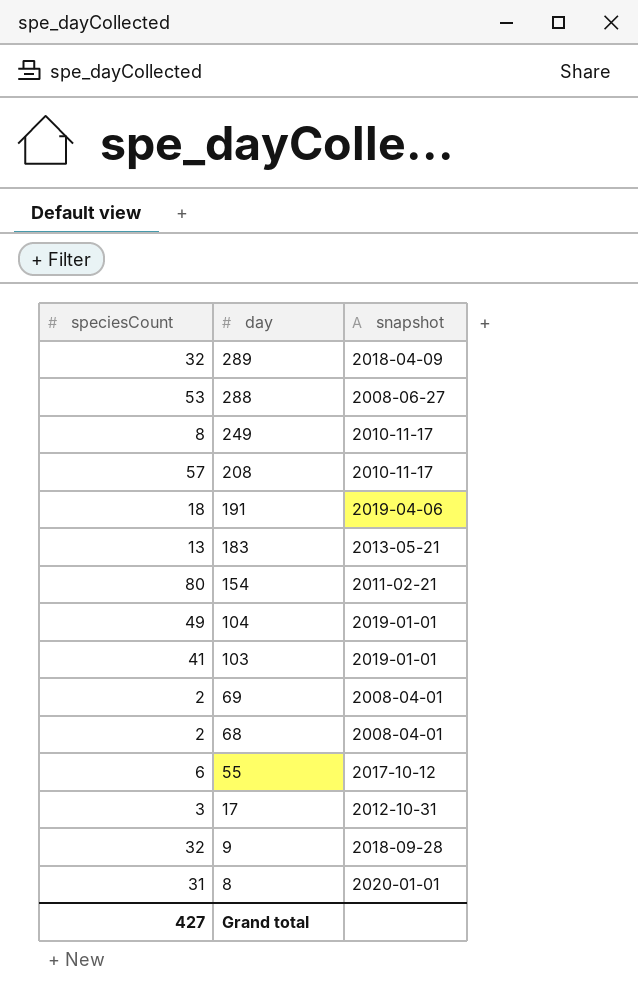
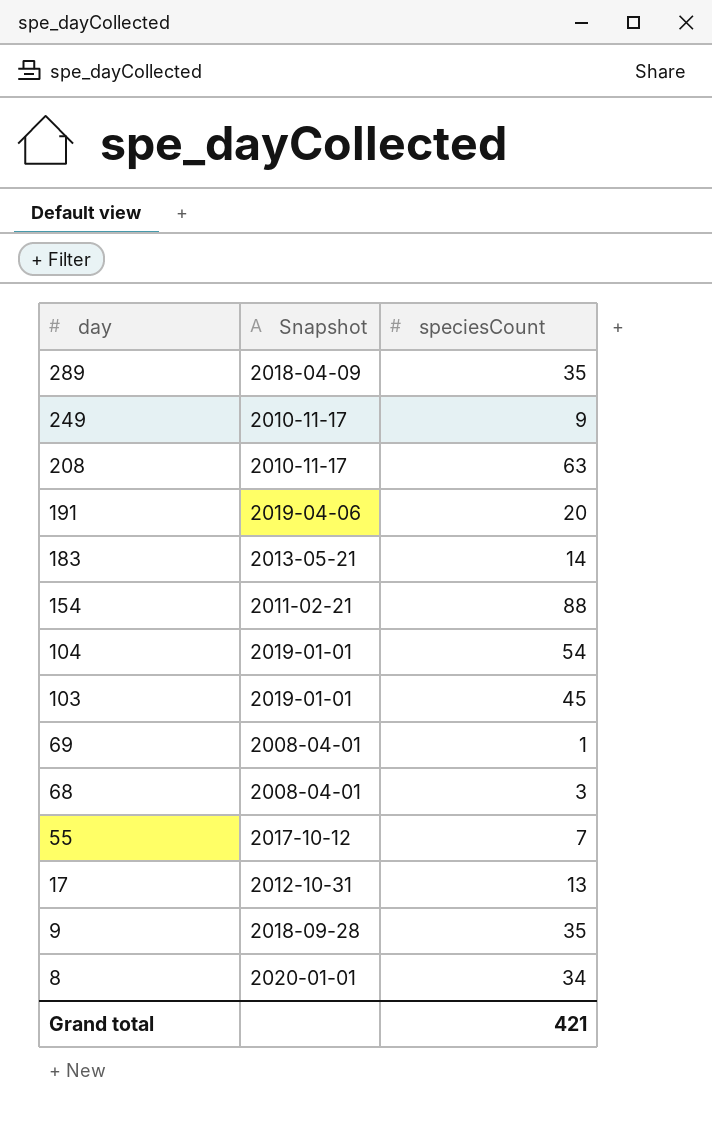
column name: snapshot -> Snapshot
column speciesCount | position: 1 -> 3
row 288: 53 | 2008-06-27 -> none
289 | speciesCount: 32 -> 35
249 | speciesCount: 8 -> 9
208 | speciesCount: 57 -> 63
191 | speciesCount: 18 -> 20
183 | speciesCount: 13 -> 14
154 | speciesCount: 80 -> 88
104 | speciesCount: 49 -> 54
103 | speciesCount: 41 -> 45
69 | speciesCount: 2 -> 1
68 | speciesCount: 2 -> 3
55 | speciesCount: 6 -> 7
17 | speciesCount: 3 -> 13
9 | speciesCount: 32 -> 35
8 | speciesCount: 31 -> 34
Grand total | speciesCount: 427 -> 421

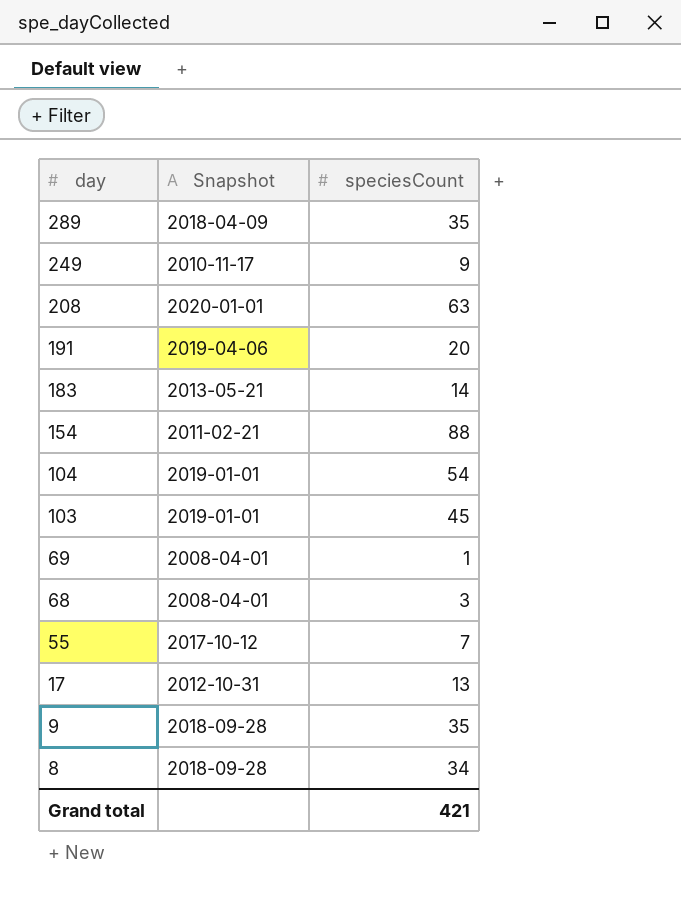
208 | Snapshot: 2010-11-17 -> 2020-01-01
8 | Snapshot: 2020-01-01 -> 2018-09-28

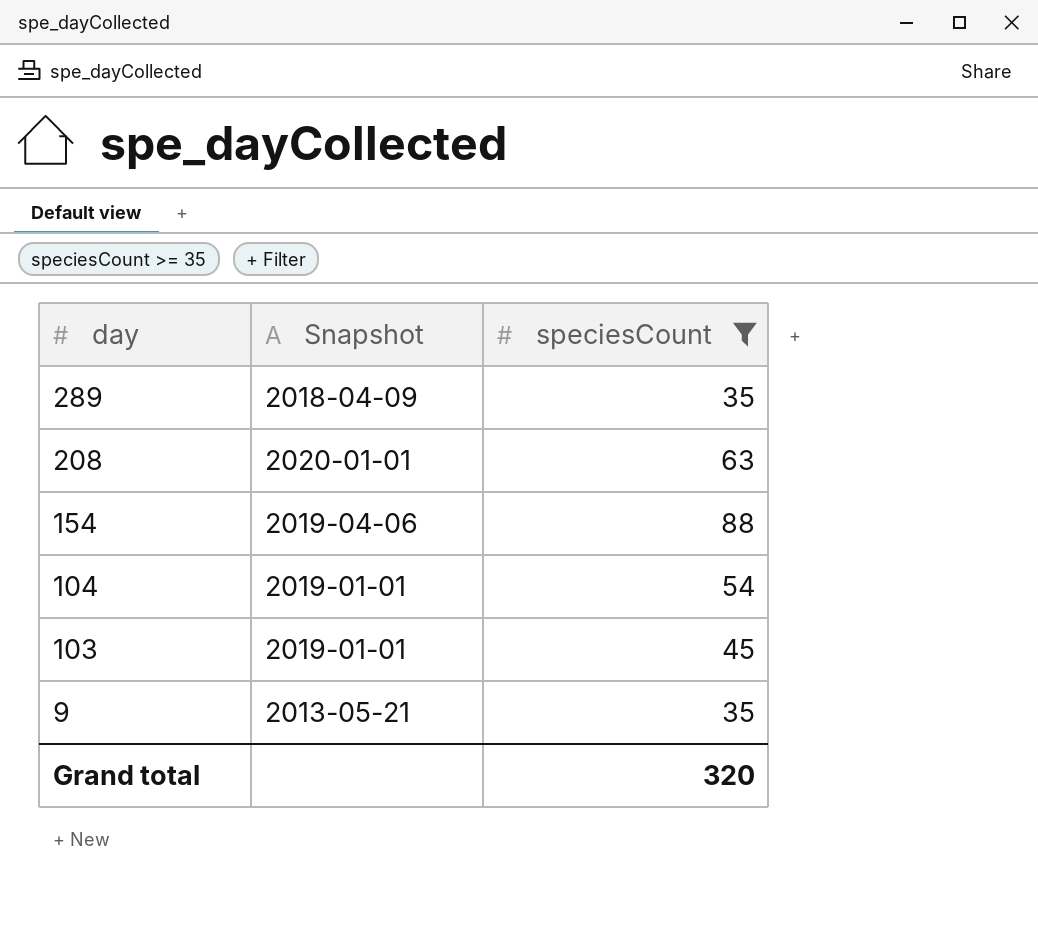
filter: none -> speciesCount >= 35
154 | Snapshot: 2011-02-21 -> 2019-04-06
9 | Snapshot: 2018-09-28 -> 2013-05-21
Grand total | speciesCount: 421 -> 320

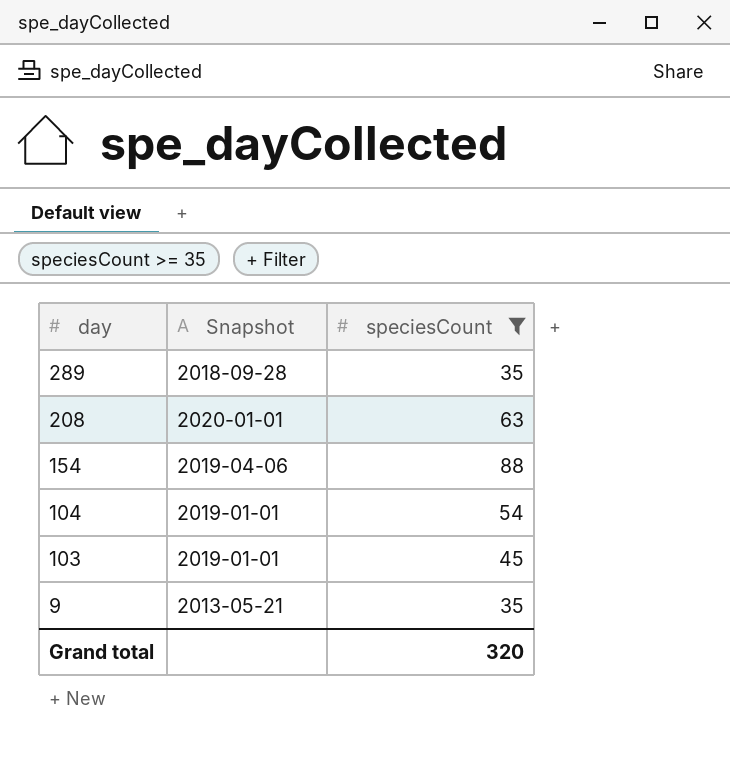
289 | Snapshot: 2018-04-09 -> 2018-09-28

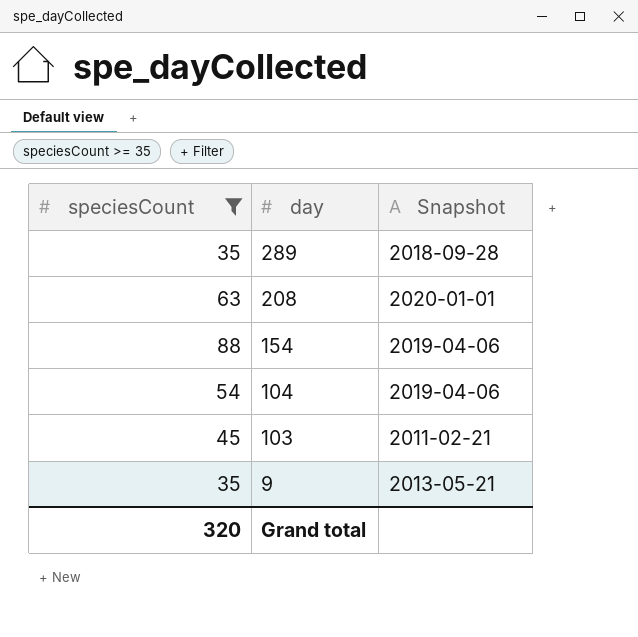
column speciesCount | position: 3 -> 1
104 | Snapshot: 2019-01-01 -> 2019-04-06
103 | Snapshot: 2019-01-01 -> 2011-02-21

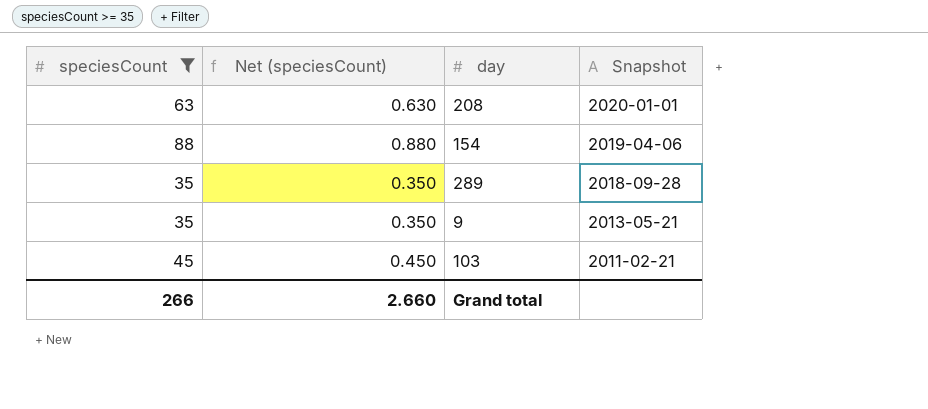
row order: day descending -> Snapshot descending
column Net (speciesCount) | formula: none -> [speciesCount] * 0.01
row 104: 54 | 2019-04-06 -> none
Grand total | speciesCount: 320 -> 266

